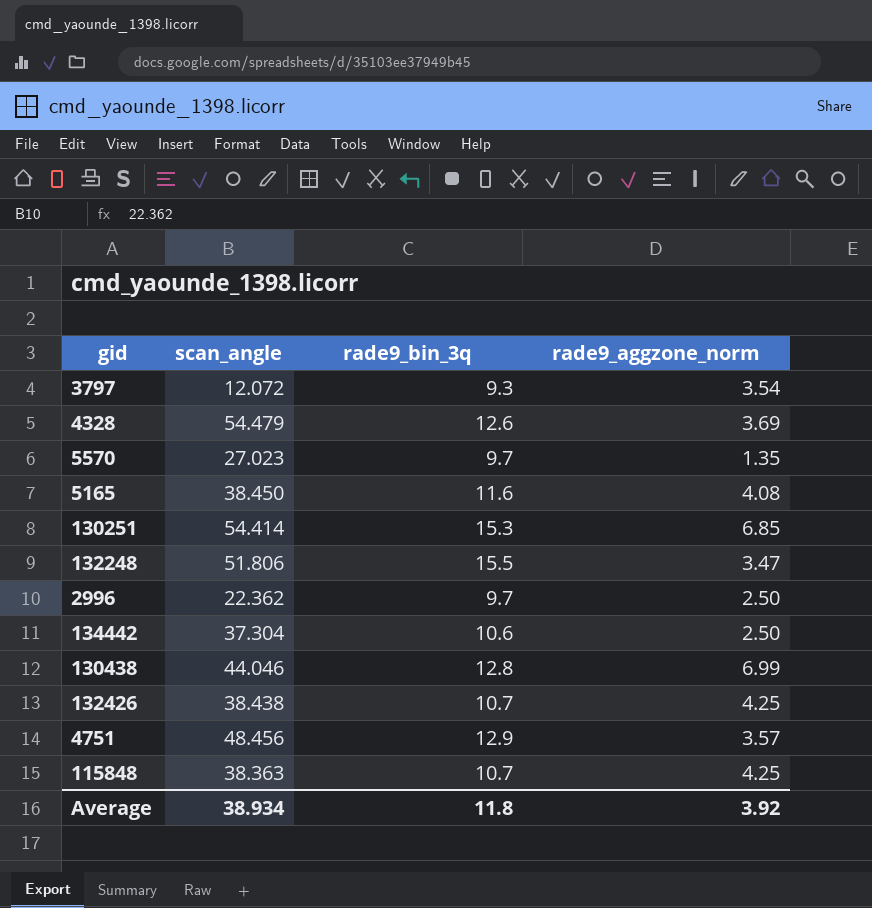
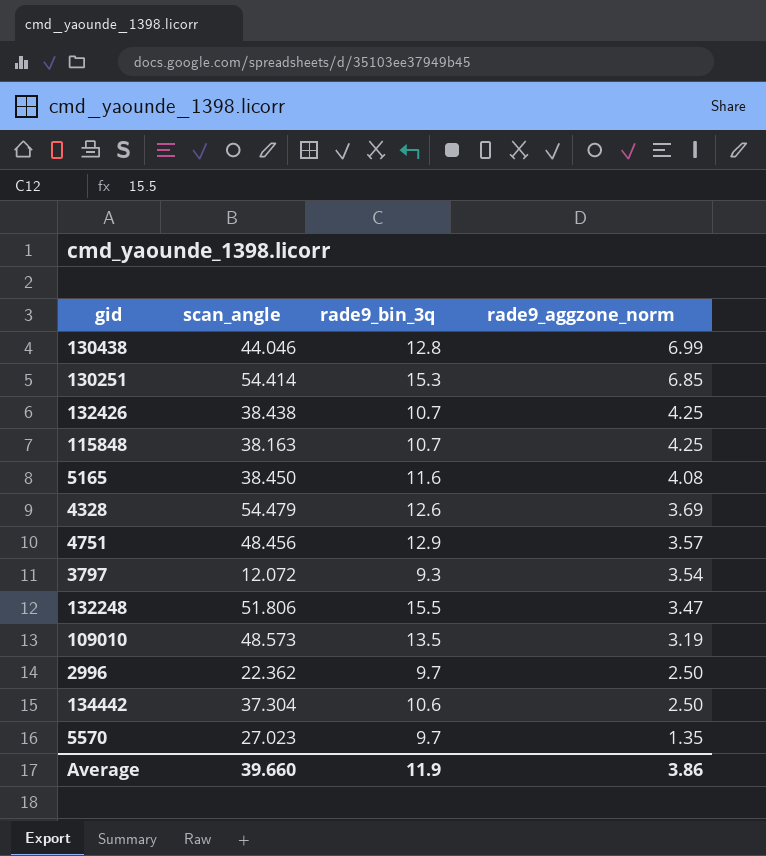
row order: none -> rade9_aggzone_norm descending
115848 | scan_angle: 38.363 -> 38.163
row 109010: none -> 48.573 | 13.5 | 3.19
Average | scan_angle: 38.934 -> 39.660
Average | rade9_bin_3q: 11.8 -> 11.9
Average | rade9_aggzone_norm: 3.92 -> 3.86

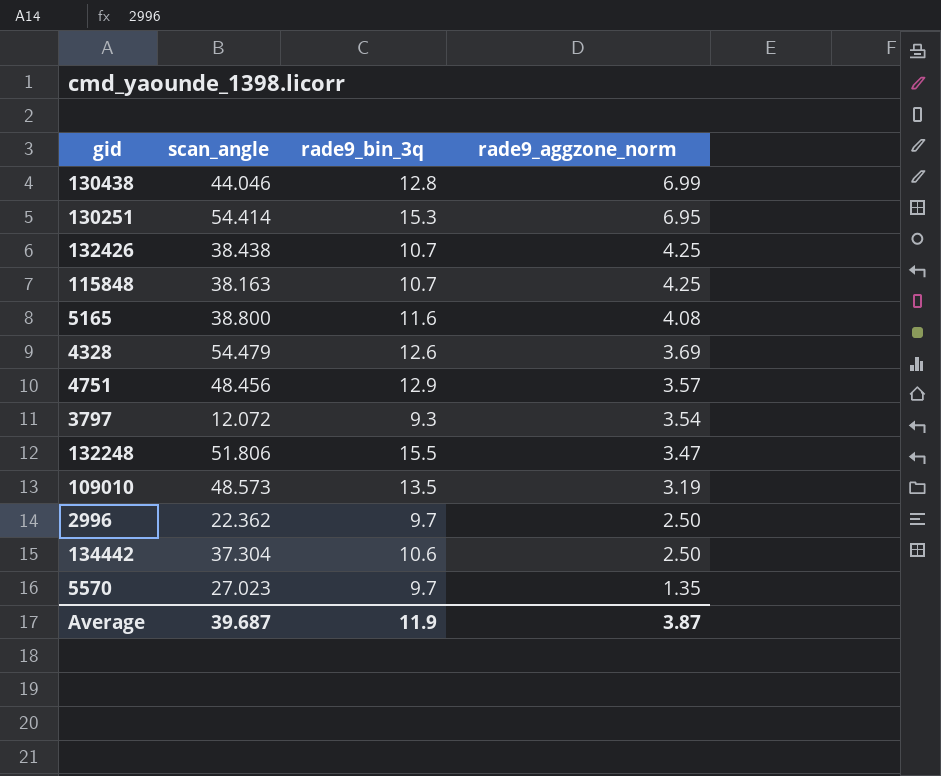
130251 | rade9_aggzone_norm: 6.85 -> 6.95
5165 | scan_angle: 38.450 -> 38.800
Average | scan_angle: 39.660 -> 39.687
Average | rade9_aggzone_norm: 3.86 -> 3.87

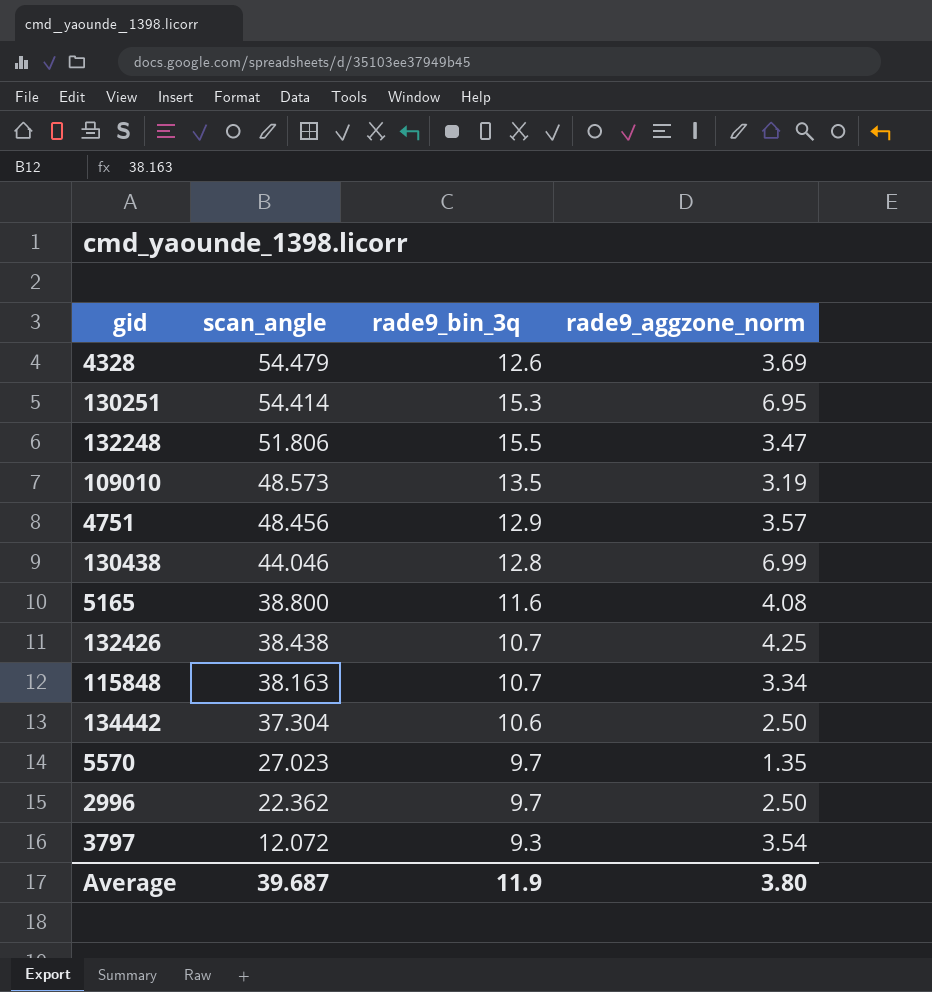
row order: rade9_aggzone_norm descending -> scan_angle descending
115848 | rade9_aggzone_norm: 4.25 -> 3.34
Average | rade9_aggzone_norm: 3.87 -> 3.80

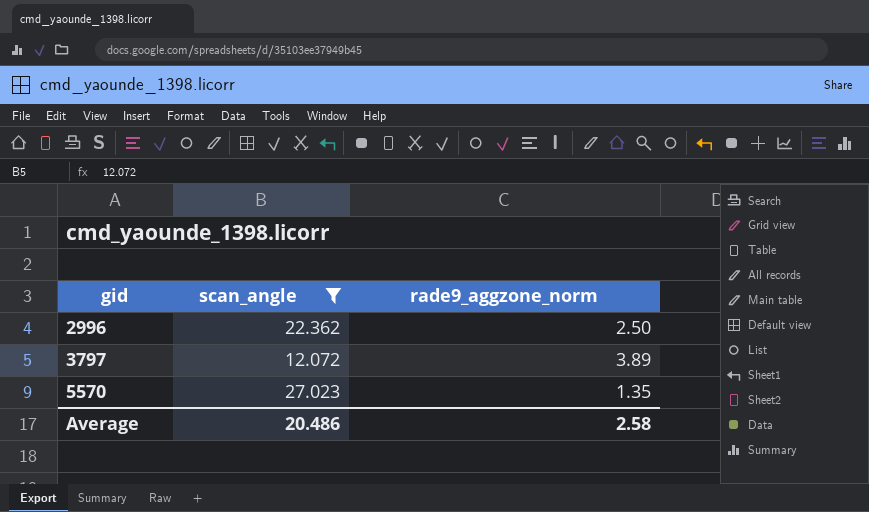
filter: none -> scan_angle <= 27.023
row order: scan_angle descending -> gid ascending
column rade9_bin_3q | position: 3 -> none
3797 | rade9_aggzone_norm: 3.54 -> 3.89
Average | scan_angle: 39.687 -> 20.486
Average | rade9_aggzone_norm: 3.80 -> 2.58

